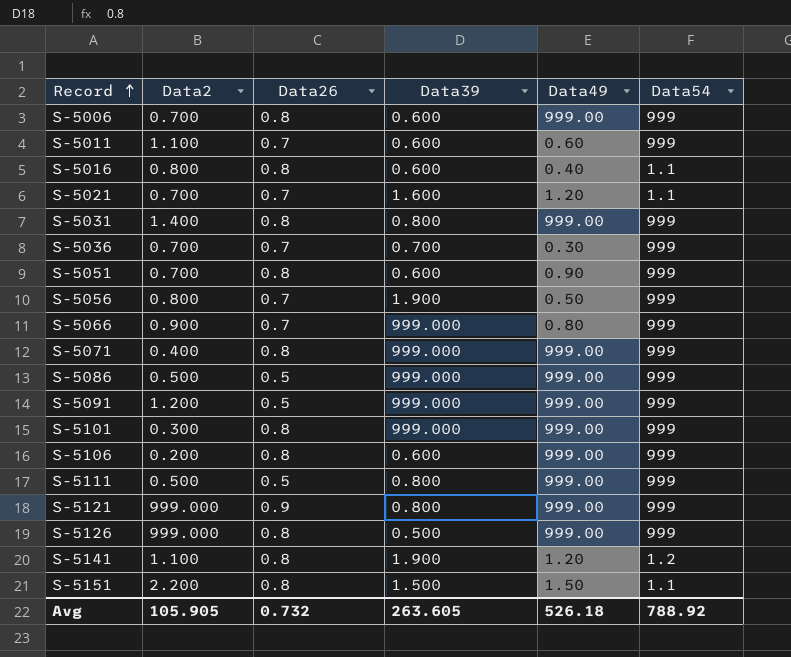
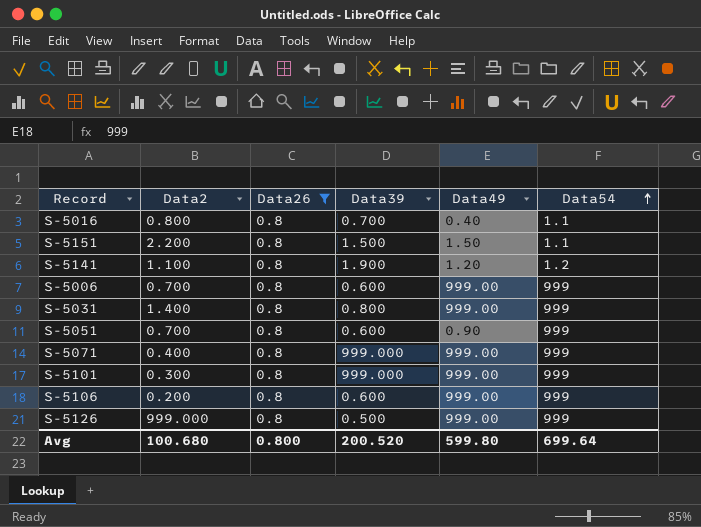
filter: none -> Data26 = 0.8
row order: Record ascending -> Data54 ascending
S-5016 | Data39: 0.600 -> 0.700
Avg | Data2: 105.905 -> 100.680
Avg | Data26: 0.732 -> 0.800
Avg | Data39: 263.605 -> 200.520
Avg | Data49: 526.18 -> 599.80
Avg | Data54: 788.92 -> 699.64

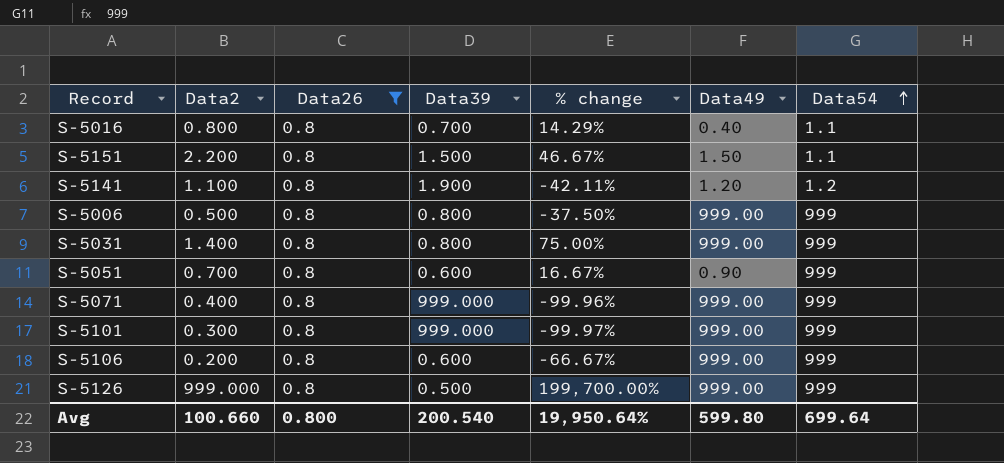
column % change | formula: none -> ([Data2] - [Data39]) / [Data39]
S-5006 | Data2: 0.700 -> 0.500
S-5006 | Data39: 0.600 -> 0.800
Avg | Data2: 100.680 -> 100.660
Avg | Data39: 200.520 -> 200.540

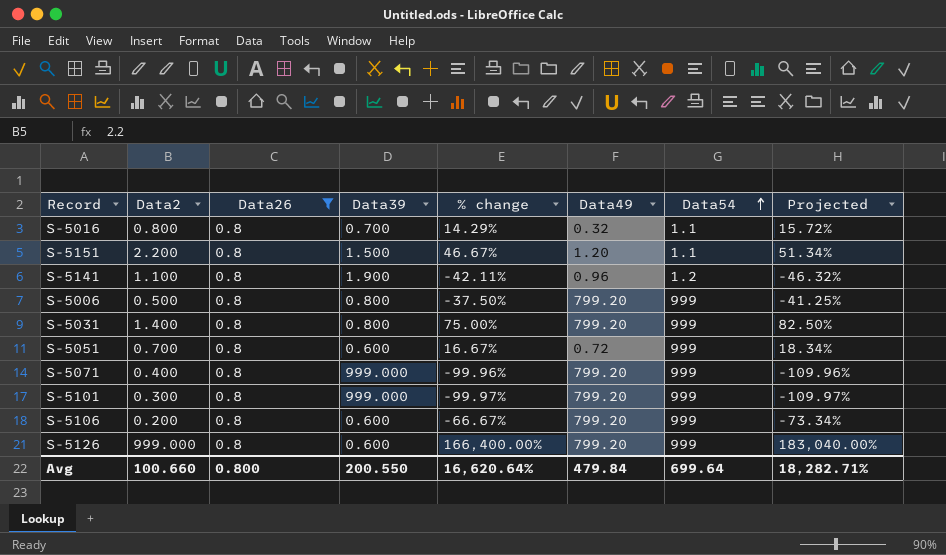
column Projected | formula: none -> [% change] * 1.1
S-5016 | Data49: 0.40 -> 0.32
S-5151 | Data49: 1.50 -> 1.20
S-5141 | Data49: 1.20 -> 0.96
S-5006 | Data49: 999.00 -> 799.20
S-5031 | Data49: 999.00 -> 799.20
S-5051 | Data49: 0.90 -> 0.72
S-5071 | Data49: 999.00 -> 799.20
S-5101 | Data49: 999.00 -> 799.20
S-5106 | Data49: 999.00 -> 799.20
S-5126 | Data39: 0.500 -> 0.600
S-5126 | % change: 199,700.00% -> 166,400.00%
S-5126 | Data49: 999.00 -> 799.20
Avg | Data39: 200.540 -> 200.550
Avg | % change: 19,950.64% -> 16,620.64%
Avg | Data49: 599.80 -> 479.84

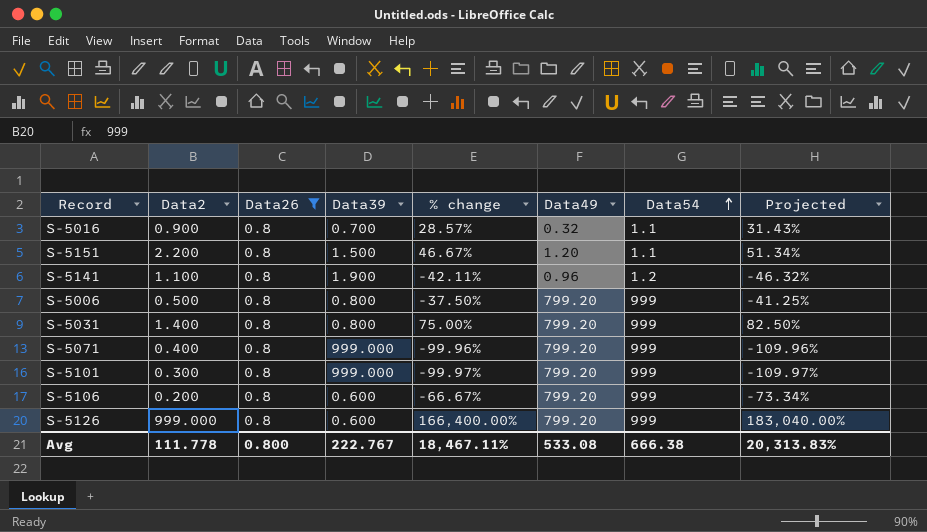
row S-5051: 0.700 | 0.8 | 0.600 | 16.67% | 0.72 | 999 | 18.34% -> none
S-5016 | Data2: 0.800 -> 0.900
S-5016 | % change: 14.29% -> 28.57%
S-5016 | Projected: 15.72% -> 31.43%
Avg | Data2: 100.660 -> 111.778
Avg | Data39: 200.550 -> 222.767
Avg | % change: 16,620.64% -> 18,467.11%
Avg | Data49: 479.84 -> 533.08
Avg | Data54: 699.64 -> 666.38
Avg | Projected: 18,282.71% -> 20,313.83%

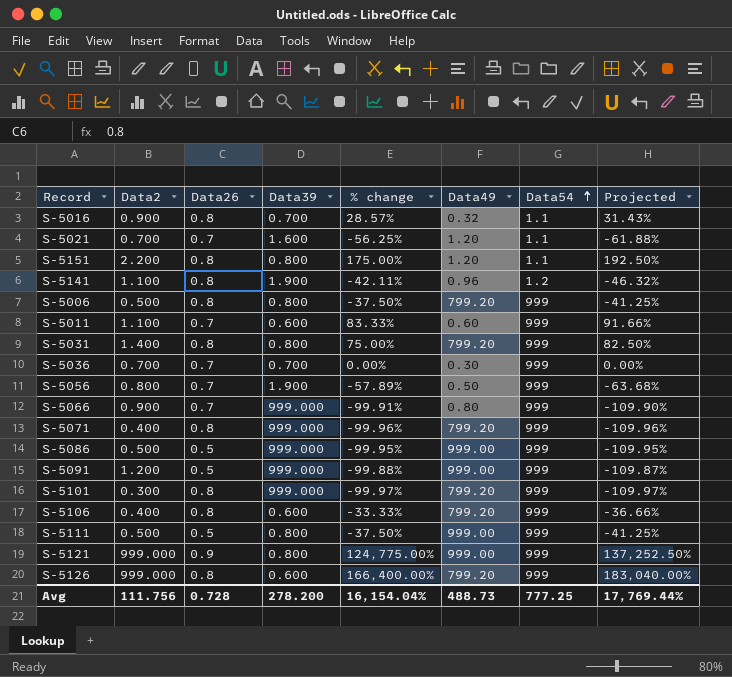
filter: Data26 = 0.8 -> none
S-5151 | Data39: 1.500 -> 0.800
S-5151 | % change: 46.67% -> 175.00%
S-5151 | Projected: 51.34% -> 192.50%
S-5106 | Data2: 0.200 -> 0.400
S-5106 | % change: -66.67% -> -33.33%
S-5106 | Projected: -73.34% -> -36.66%
Avg | Data2: 111.778 -> 111.756
Avg | Data26: 0.800 -> 0.728
Avg | Data39: 222.767 -> 278.200
Avg | % change: 18,467.11% -> 16,154.04%
Avg | Data49: 533.08 -> 488.73
Avg | Data54: 666.38 -> 777.25
Avg | Projected: 20,313.83% -> 17,769.44%

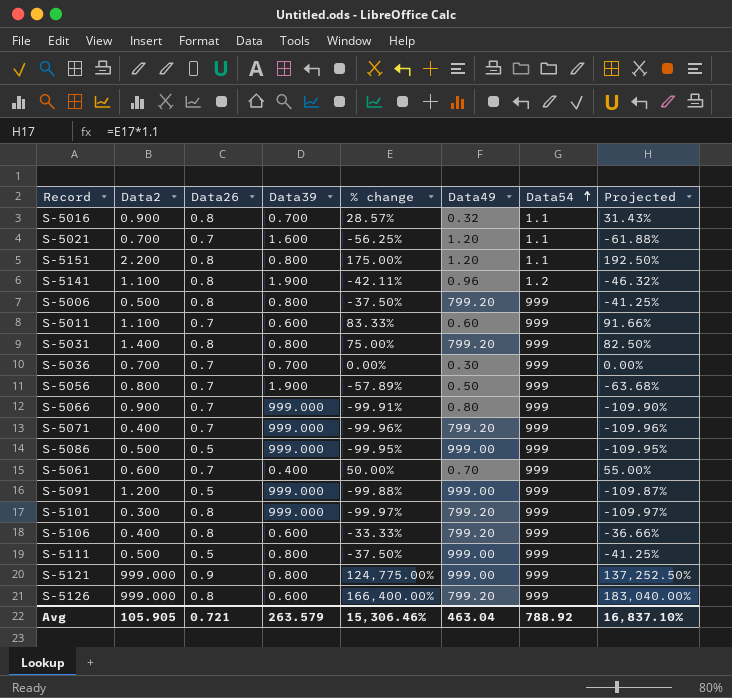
S-5071 | Data26: 0.8 -> 0.7
row S-5061: none -> 0.600 | 0.7 | 0.400 | 50.00% | 0.70 | 999 | 55.00%
Avg | Data2: 111.756 -> 105.905
Avg | Data26: 0.728 -> 0.721
Avg | Data39: 278.200 -> 263.579
Avg | % change: 16,154.04% -> 15,306.46%
Avg | Data49: 488.73 -> 463.04
Avg | Data54: 777.25 -> 788.92
Avg | Projected: 17,769.44% -> 16,837.10%

